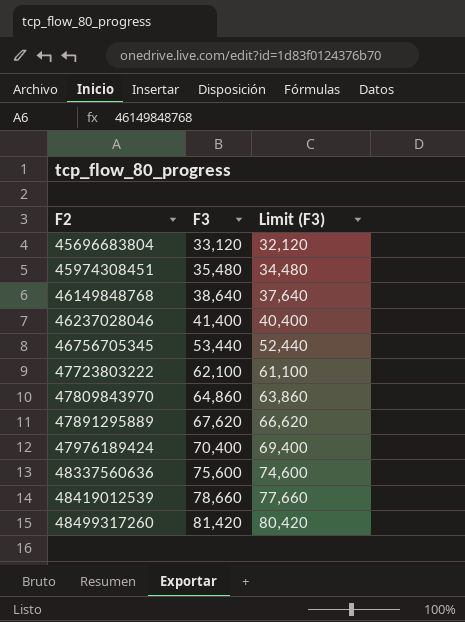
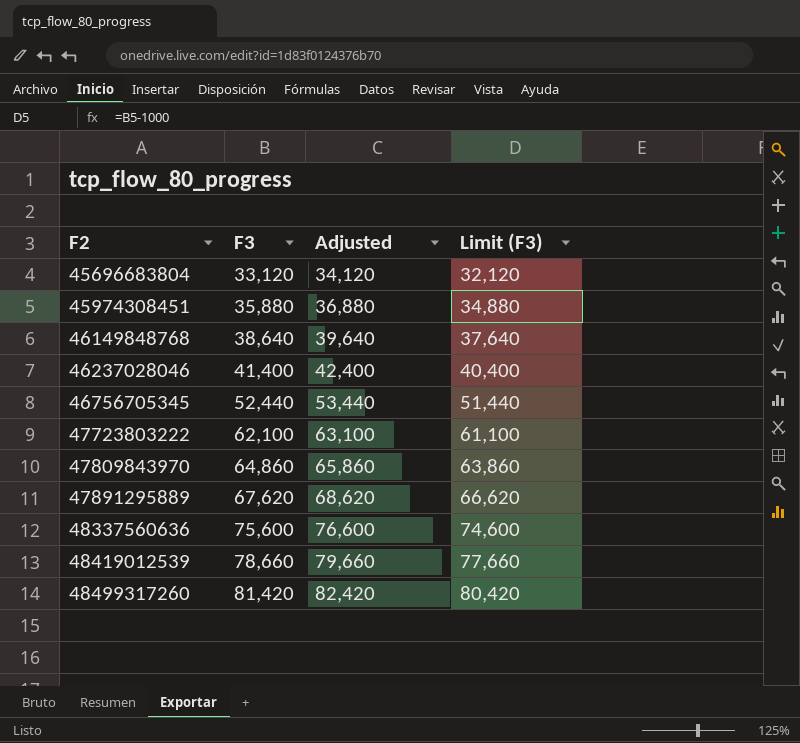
column Adjusted | formula: none -> [F3] + 1000
row 47976189424: 70,400 | 69,400 -> none
45974308451 | F3: 35,480 -> 35,880
45974308451 | Limit (F3): 34,480 -> 34,880
46756705345 | F3: 53,440 -> 52,440
46756705345 | Limit (F3): 52,440 -> 51,440

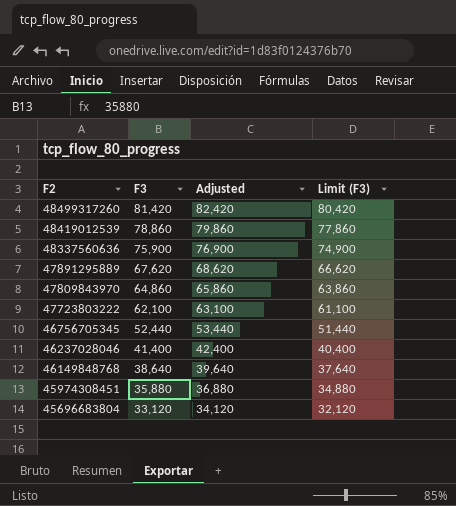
row order: F2 ascending -> F2 descending
48419012539 | F3: 78,660 -> 78,860
48419012539 | Adjusted: 79,660 -> 79,860
48419012539 | Limit (F3): 77,660 -> 77,860
48337560636 | F3: 75,600 -> 75,900
48337560636 | Adjusted: 76,600 -> 76,900
48337560636 | Limit (F3): 74,600 -> 74,900

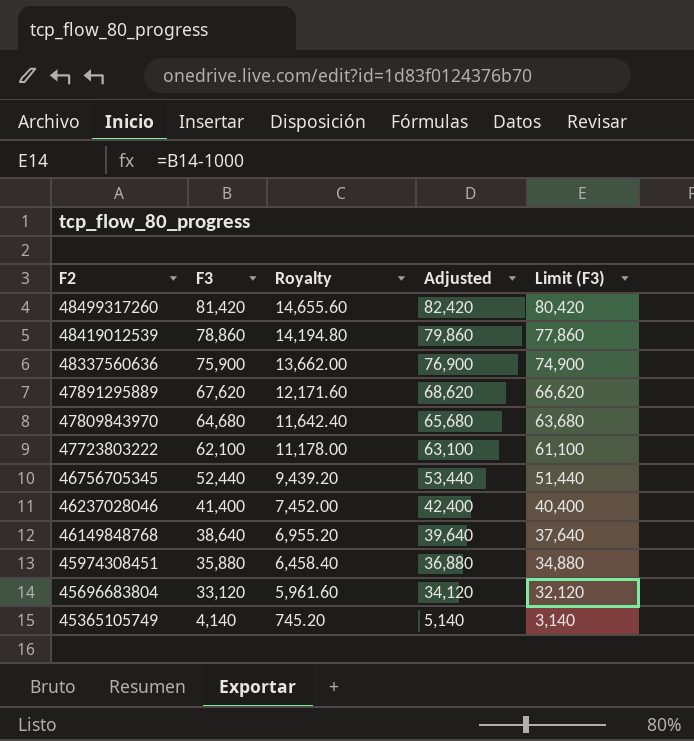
column Royalty | formula: none -> [F3] * 0.18
47809843970 | F3: 64,860 -> 64,680
47809843970 | Adjusted: 65,860 -> 65,680
47809843970 | Limit (F3): 63,860 -> 63,680
row 45365105749: none -> 4,140 | 745.20 | 5,140 | 3,140

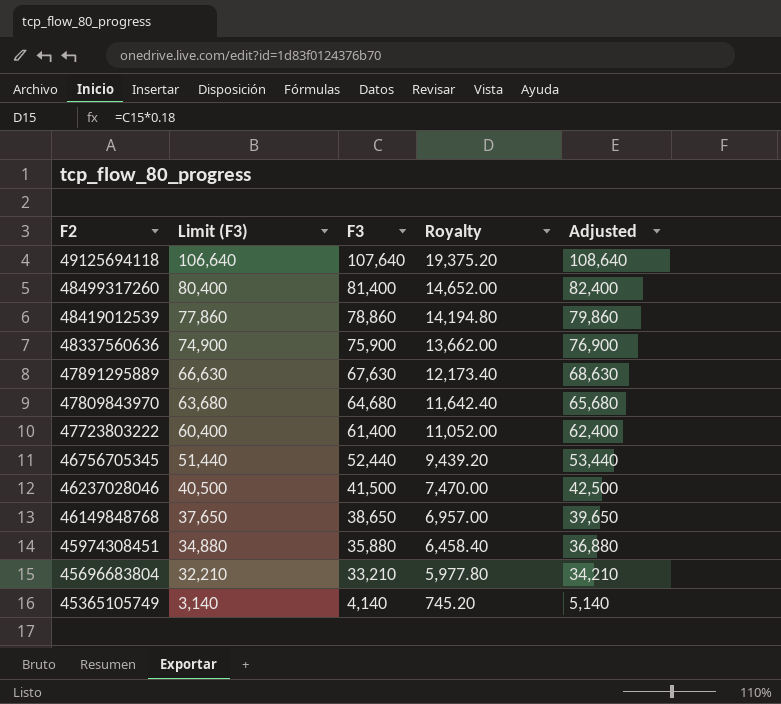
column Limit (F3) | position: 5 -> 2
row 49125694118: none -> 106,640 | 107,640 | 19,375.20 | 108,640
48499317260 | Limit (F3): 80,420 -> 80,400
48499317260 | F3: 81,420 -> 81,400
48499317260 | Royalty: 14,655.60 -> 14,652.00
48499317260 | Adjusted: 82,420 -> 82,400
47891295889 | Limit (F3): 66,620 -> 66,630
47891295889 | F3: 67,620 -> 67,630
47891295889 | Royalty: 12,171.60 -> 12,173.40
47891295889 | Adjusted: 68,620 -> 68,630
47723803222 | Limit (F3): 61,100 -> 60,400
47723803222 | F3: 62,100 -> 61,400
47723803222 | Royalty: 11,178.00 -> 11,052.00
47723803222 | Adjusted: 63,100 -> 62,400
46237028046 | Limit (F3): 40,400 -> 40,500
46237028046 | F3: 41,400 -> 41,500
46237028046 | Royalty: 7,452.00 -> 7,470.00
46237028046 | Adjusted: 42,400 -> 42,500
46149848768 | Limit (F3): 37,640 -> 37,650
46149848768 | F3: 38,640 -> 38,650
46149848768 | Royalty: 6,955.20 -> 6,957.00
46149848768 | Adjusted: 39,640 -> 39,650
45696683804 | Limit (F3): 32,120 -> 32,210
45696683804 | F3: 33,120 -> 33,210
45696683804 | Royalty: 5,961.60 -> 5,977.80
45696683804 | Adjusted: 34,120 -> 34,210

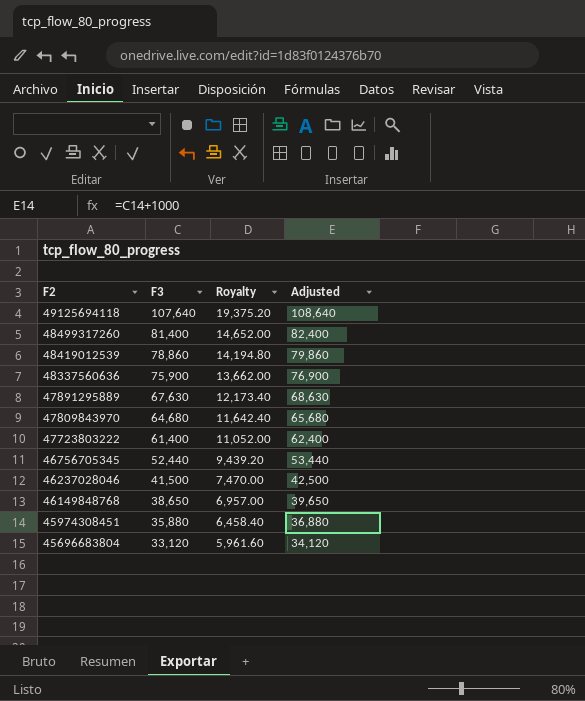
column Limit (F3) | formula: [F3] - 1000 -> none
row 45365105749: 3,140 | 4,140 | 745.20 | 5,140 -> none
45696683804 | F3: 33,210 -> 33,120
45696683804 | Royalty: 5,977.80 -> 5,961.60
45696683804 | Adjusted: 34,210 -> 34,120

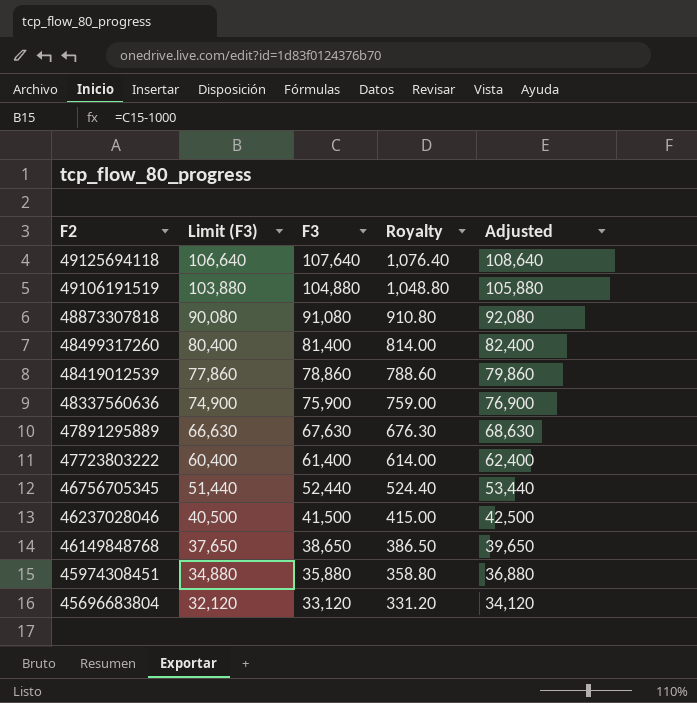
column Limit (F3) | formula: none -> [F3] - 1000
column Royalty | formula: [F3] * 0.18 -> [F3] * 0.01
row 47809843970: 64,680 | 11,642.40 | 65,680 -> none
row 49106191519: none -> 103,880 | 104,880 | 1,048.80 | 105,880
row 48873307818: none -> 90,080 | 91,080 | 910.80 | 92,080

